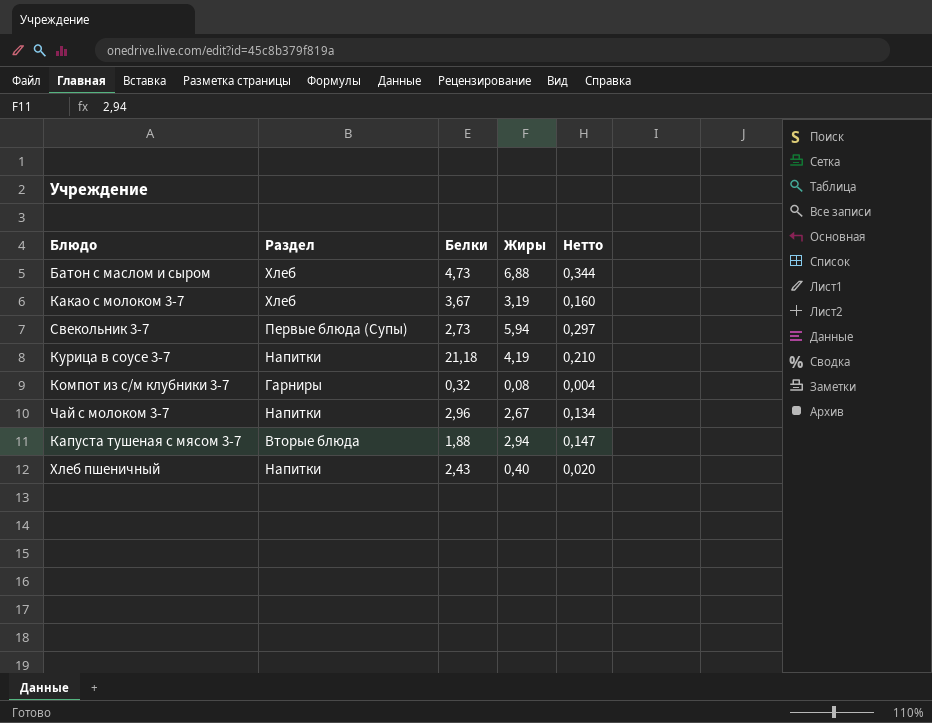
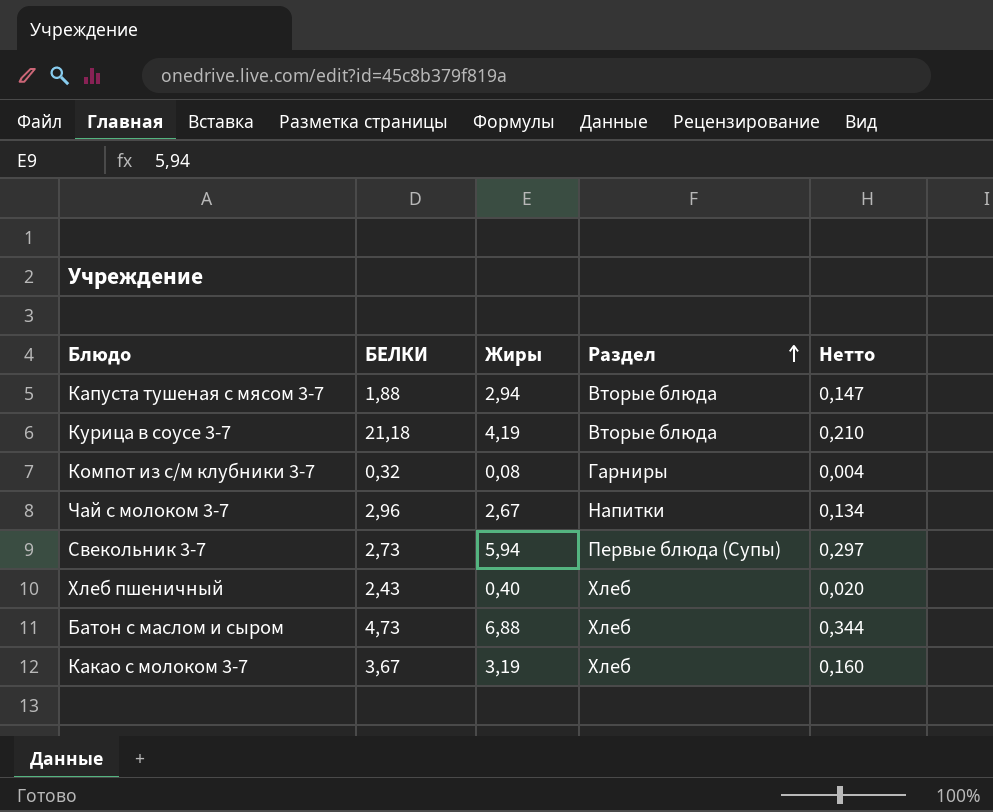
row order: none -> Раздел ascending
column name: Белки -> БЕЛКИ
column Раздел | position: 2 -> 4
Курица в соусе 3-7 | Раздел: Напитки -> Вторые блюда
Хлеб пшеничный | Раздел: Напитки -> Хлеб

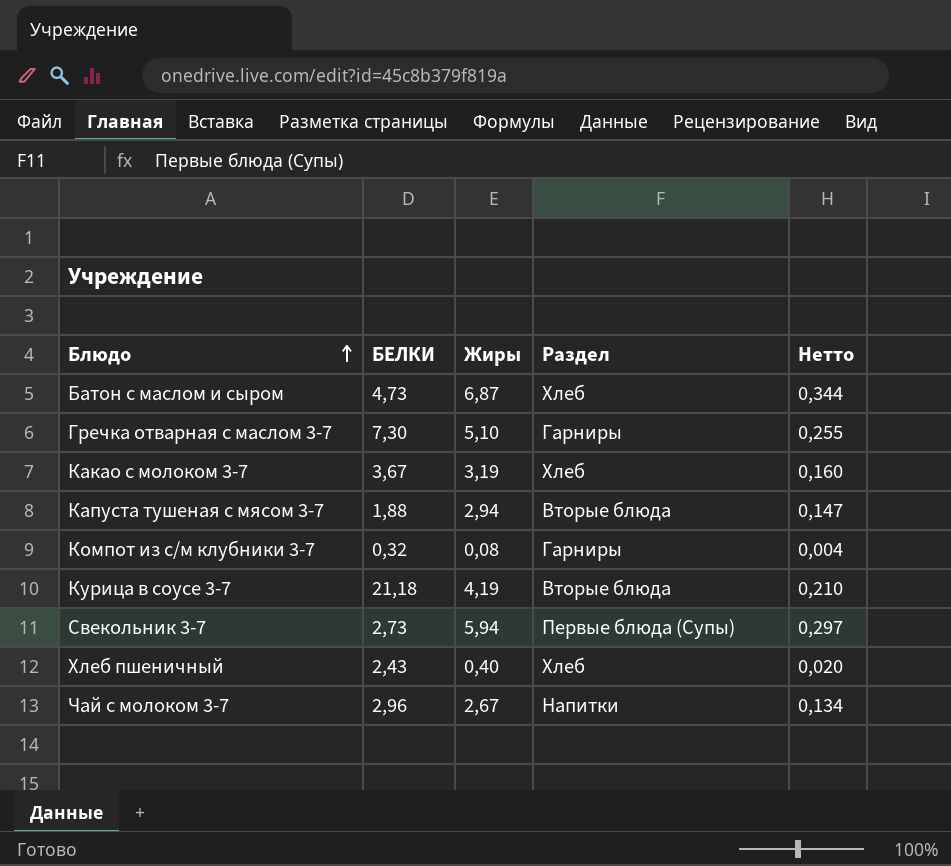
row order: Раздел ascending -> Блюдо ascending
Батон с маслом и сыром | Жиры: 6,88 -> 6,87
row Гречка отварная с маслом 3-7: none -> 7,30 | 5,10 | Гарниры | 0,255

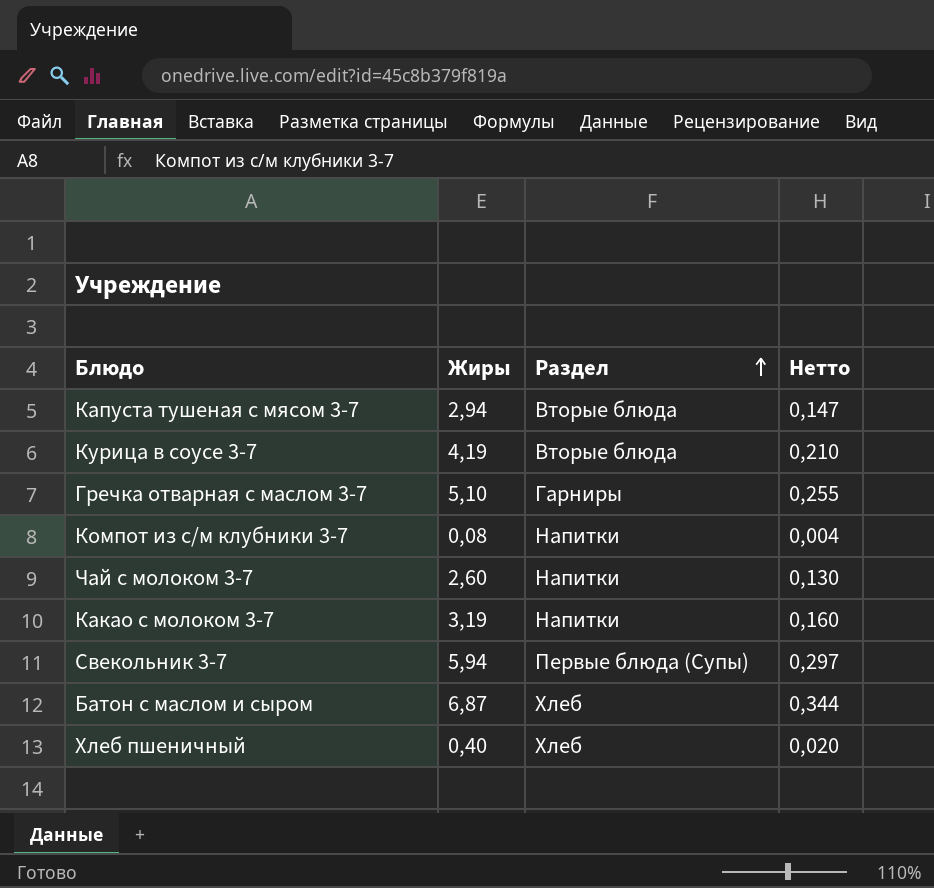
row order: Блюдо ascending -> Раздел ascending
column БЕЛКИ | position: 2 -> none
Компот из с/м клубники 3-7 | Раздел: Гарниры -> Напитки
Чай с молоком 3-7 | Жиры: 2,67 -> 2,60
Чай с молоком 3-7 | Нетто: 0,134 -> 0,130
Какао с молоком 3-7 | Раздел: Хлеб -> Напитки

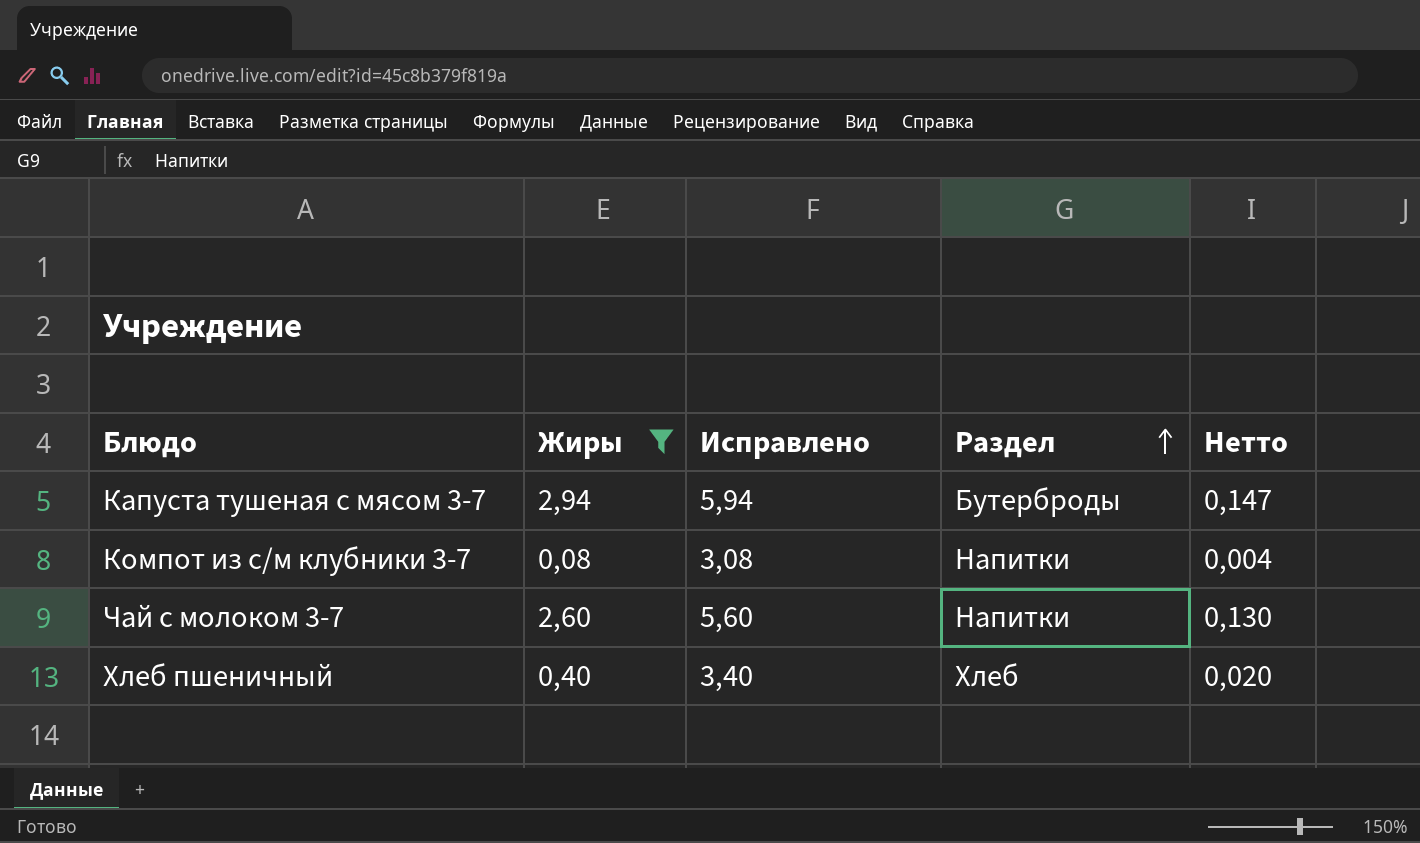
filter: none -> Жиры <= 2,94
column Исправлено | formula: none -> [Жиры] + 3
Капуста тушеная с мясом 3-7 | Раздел: Вторые блюда -> Бутерброды

